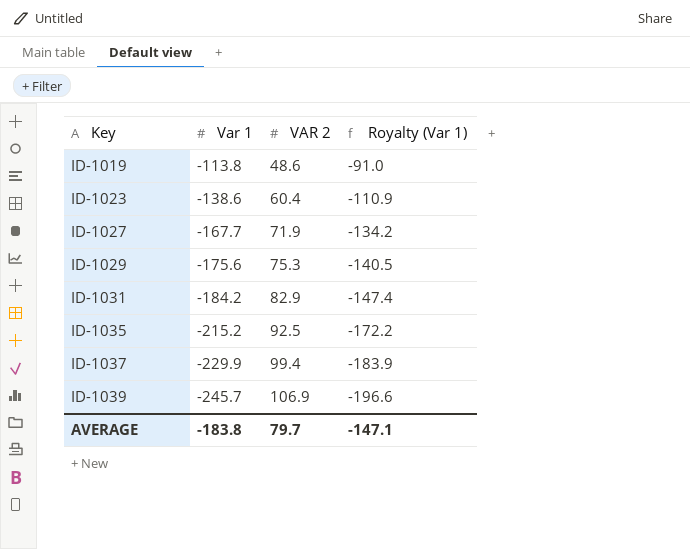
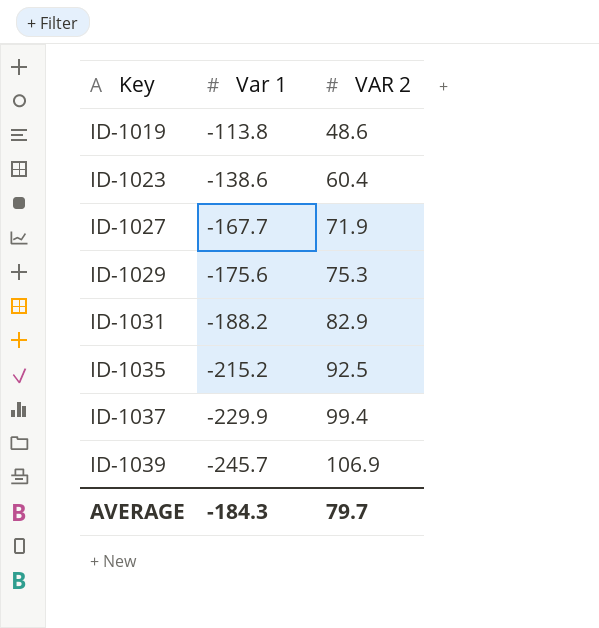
column Royalty (Var 1) | formula: [Var 1] * 0.8 -> none
ID-1031 | Var 1: -184.2 -> -188.2
AVERAGE | Var 1: -183.8 -> -184.3

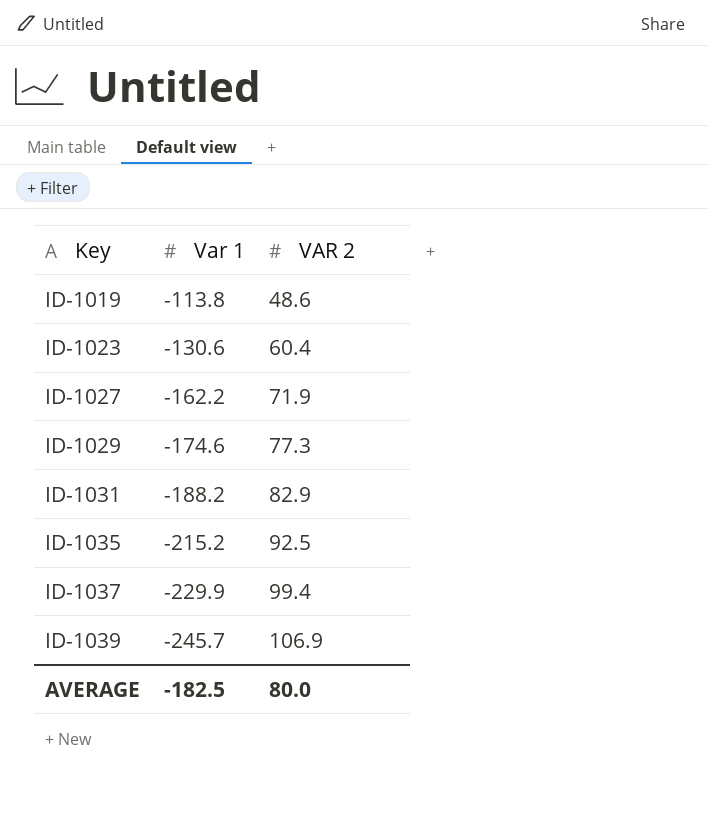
ID-1023 | Var 1: -138.6 -> -130.6
ID-1027 | Var 1: -167.7 -> -162.2
ID-1029 | Var 1: -175.6 -> -174.6
ID-1029 | VAR 2: 75.3 -> 77.3
AVERAGE | Var 1: -184.3 -> -182.5
AVERAGE | VAR 2: 79.7 -> 80.0

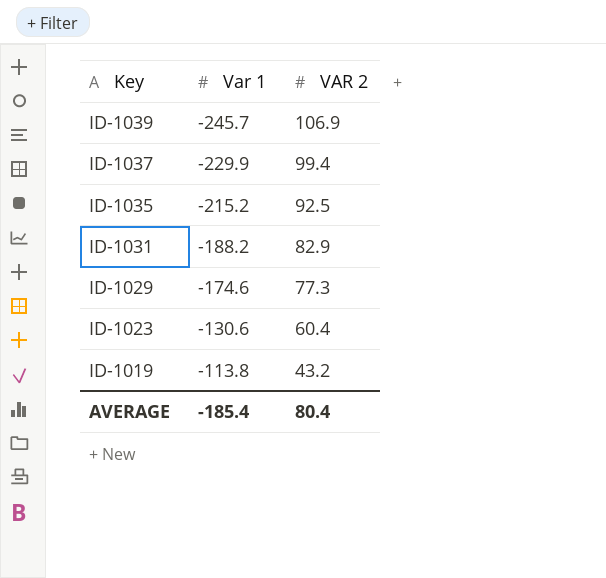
row order: Key ascending -> Key descending
row ID-1027: -162.2 | 71.9 -> none
ID-1019 | VAR 2: 48.6 -> 43.2
AVERAGE | Var 1: -182.5 -> -185.4
AVERAGE | VAR 2: 80.0 -> 80.4

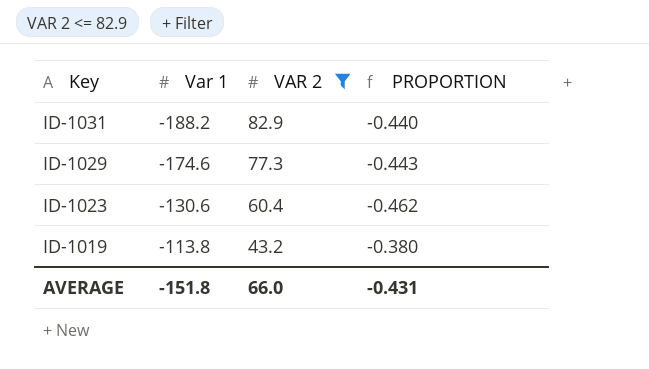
filter: none -> VAR 2 <= 82.9
column PROPORTION | formula: none -> [VAR 2] / [Var 1]
AVERAGE | Var 1: -185.4 -> -151.8
AVERAGE | VAR 2: 80.4 -> 66.0

